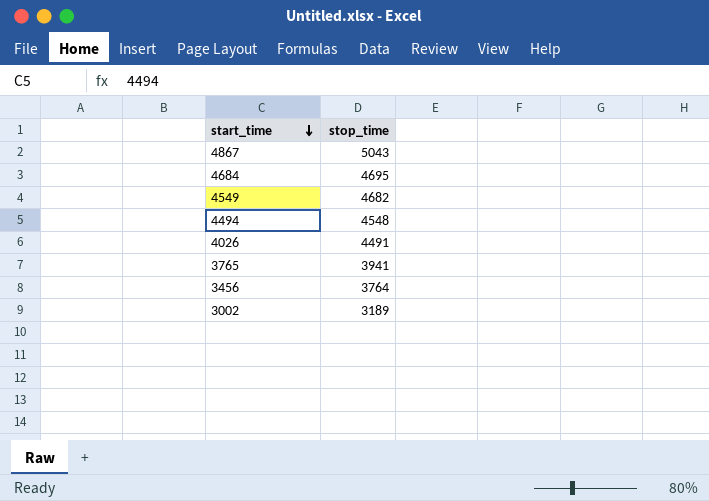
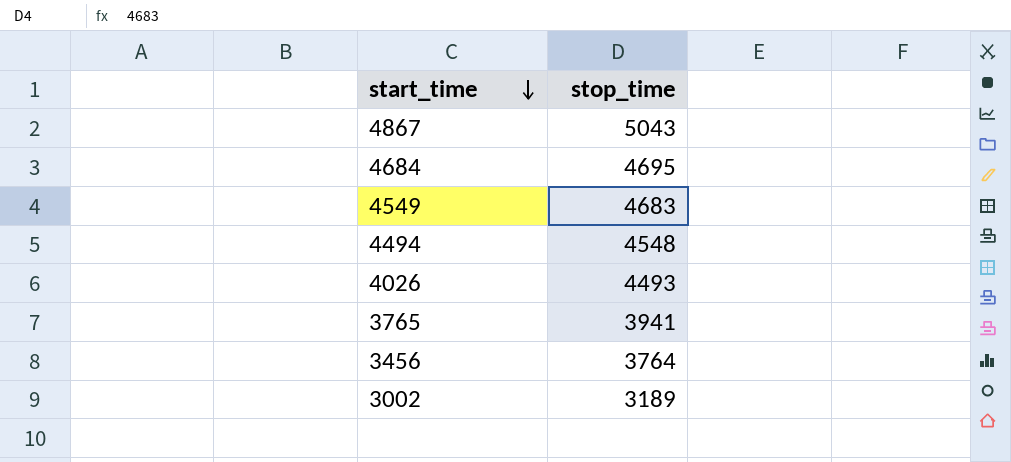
4549 | stop_time: 4682 -> 4683
4026 | stop_time: 4491 -> 4493

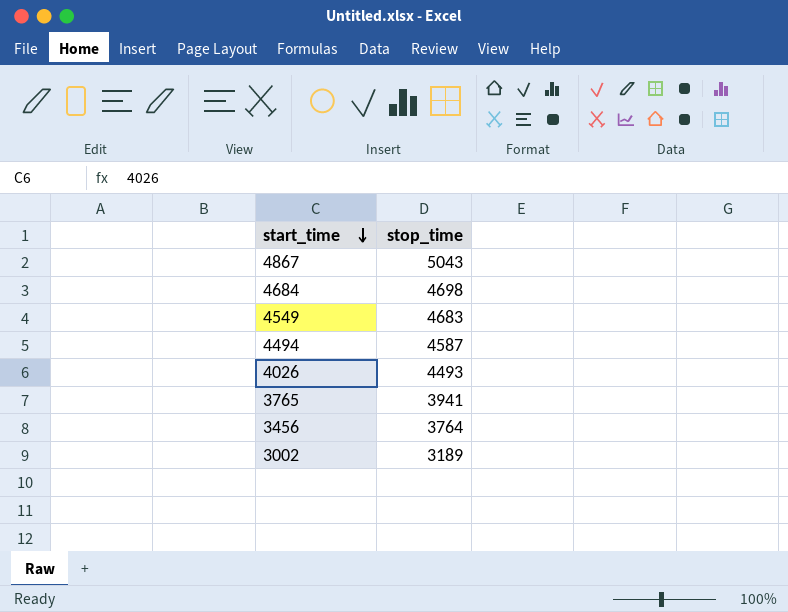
4684 | stop_time: 4695 -> 4698
4494 | stop_time: 4548 -> 4587

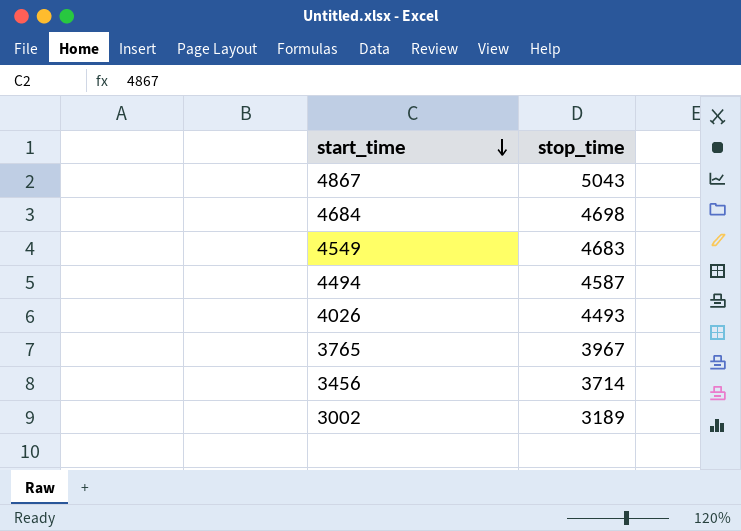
3765 | stop_time: 3941 -> 3967
3456 | stop_time: 3764 -> 3714

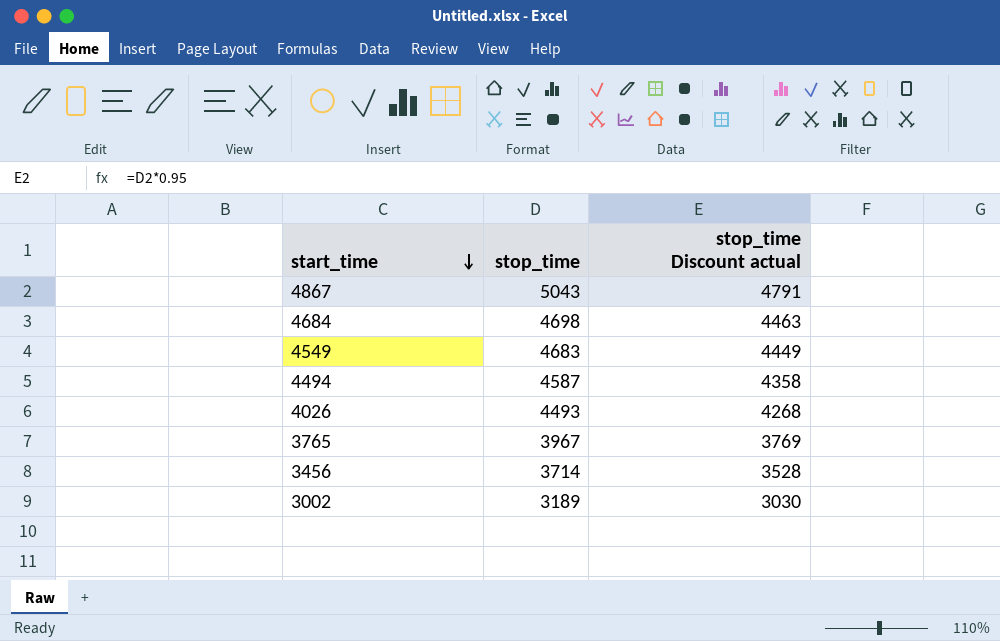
column stop_time Discount actual | formula: none -> [stop_time] * 0.95

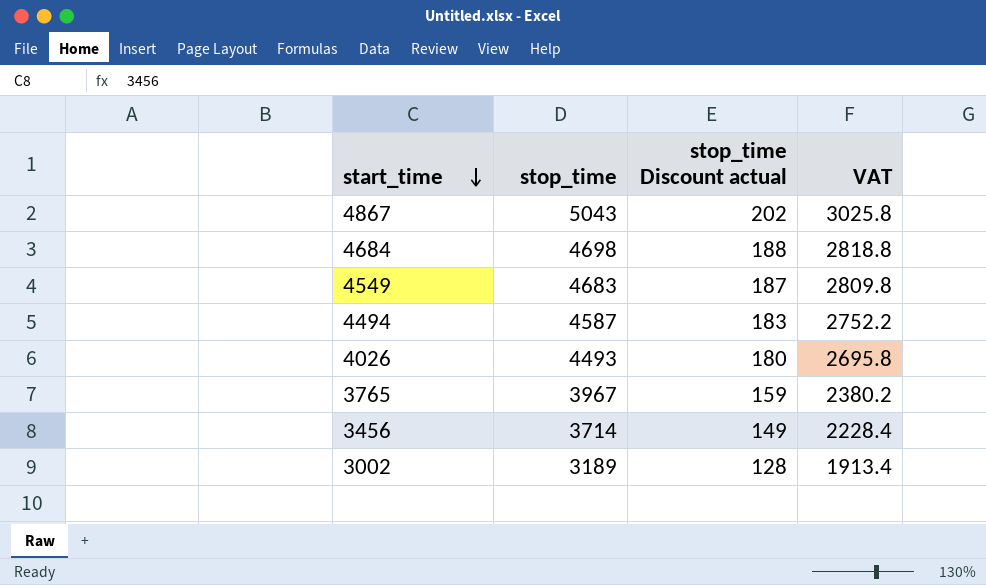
column stop_time Discount actual | formula: [stop_time] * 0.95 -> [stop_time] * 0.04
column VAT | formula: none -> [stop_time] * 0.6

